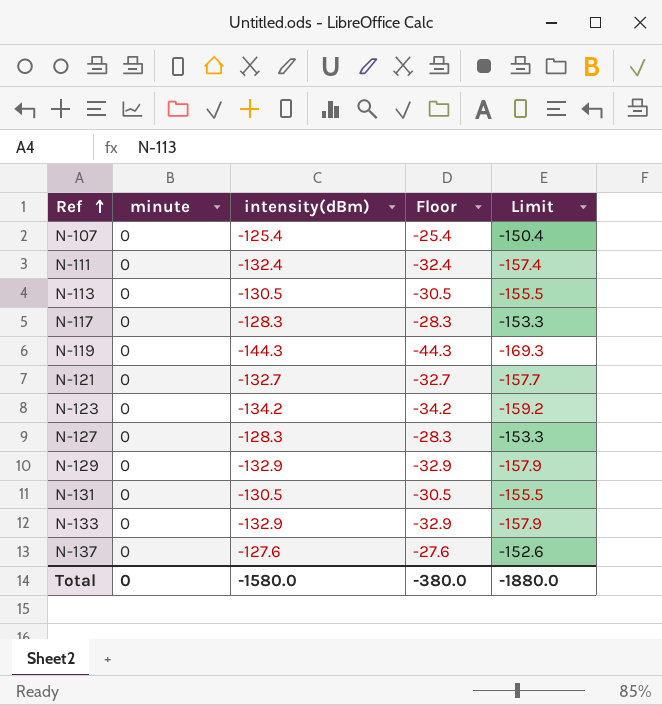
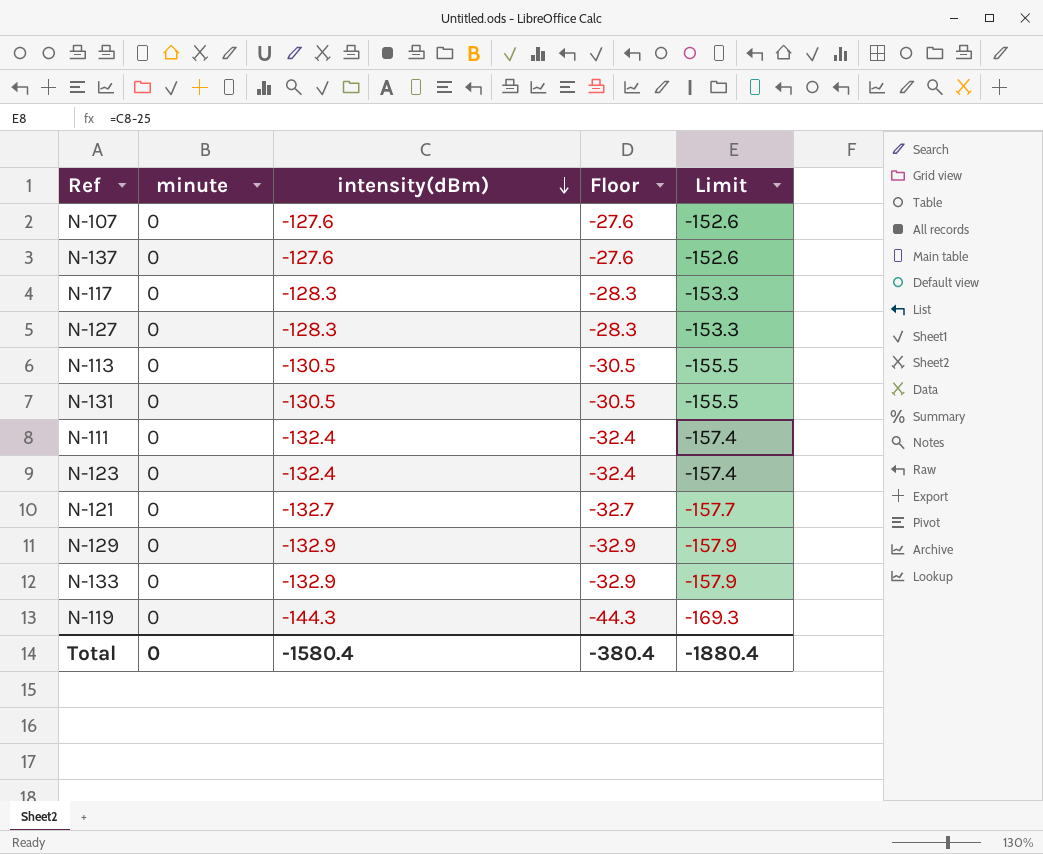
row order: Ref ascending -> intensity(dBm) descending
N-107 | intensity(dBm): -125.4 -> -127.6
N-107 | Floor: -25.4 -> -27.6
N-107 | Limit: -150.4 -> -152.6
N-123 | intensity(dBm): -134.2 -> -132.4
N-123 | Floor: -34.2 -> -32.4
N-123 | Limit: -159.2 -> -157.4
Total | intensity(dBm): -1580.0 -> -1580.4
Total | Floor: -380.0 -> -380.4
Total | Limit: -1880.0 -> -1880.4

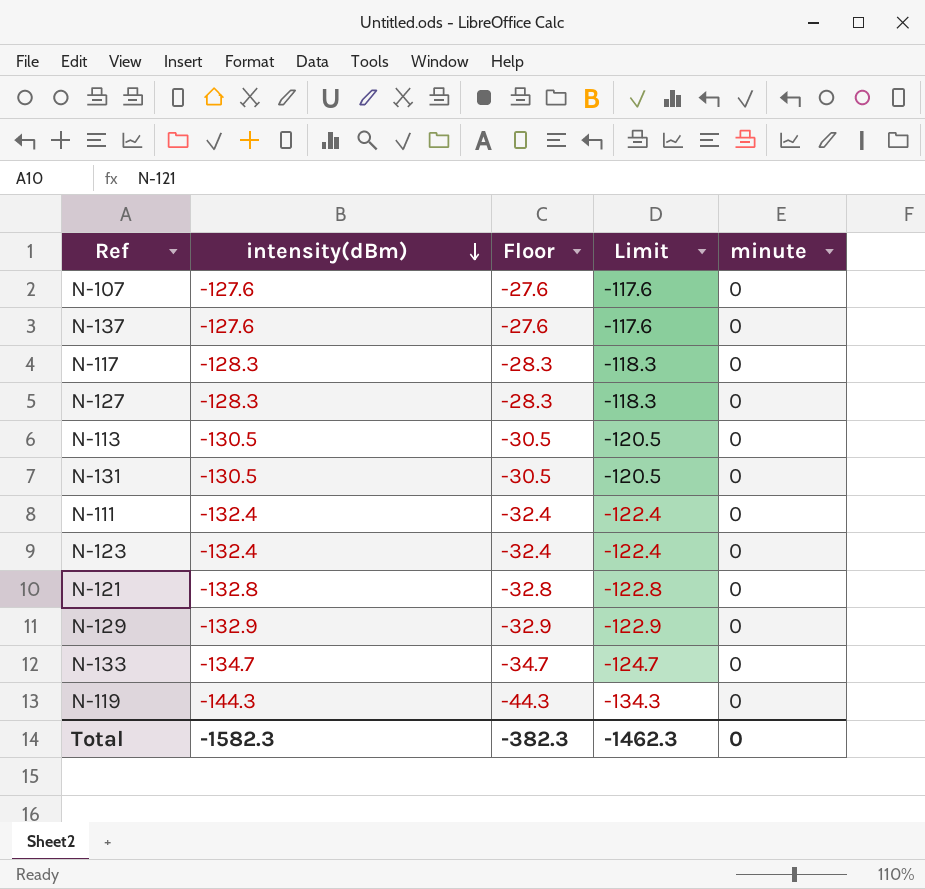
column Limit | formula: [intensity(dBm)] - 25 -> [intensity(dBm)] + 10
column minute | position: 2 -> 5
N-121 | intensity(dBm): -132.7 -> -132.8
N-121 | Floor: -32.7 -> -32.8
N-133 | intensity(dBm): -132.9 -> -134.7
N-133 | Floor: -32.9 -> -34.7
Total | intensity(dBm): -1580.4 -> -1582.3
Total | Floor: -380.4 -> -382.3
Total | Limit: -1880.4 -> -1462.3

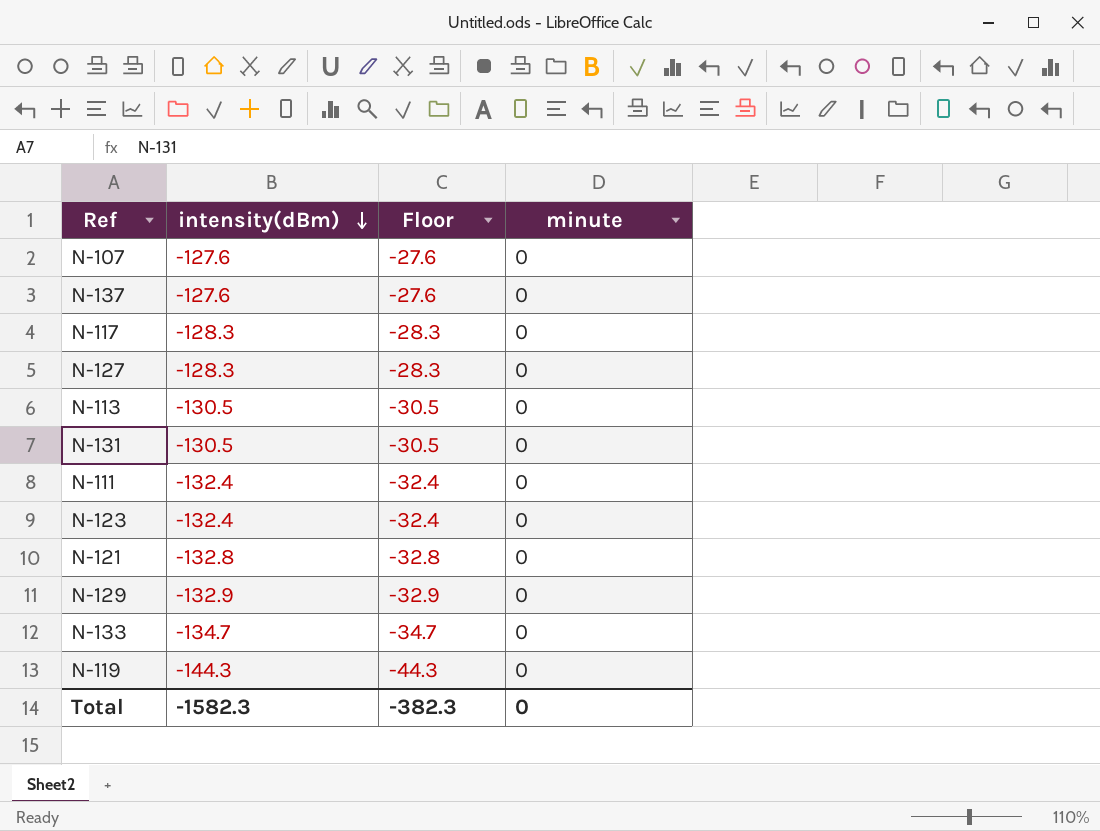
column Limit | formula: [intensity(dBm)] + 10 -> none

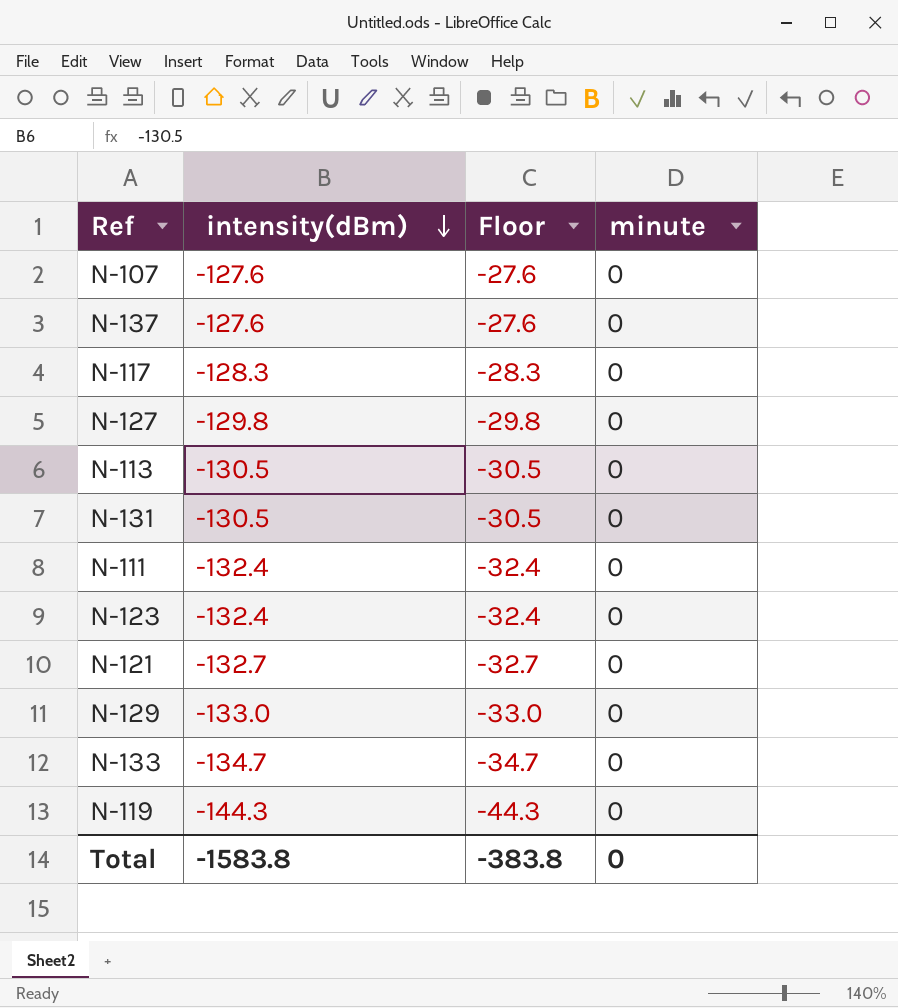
N-127 | intensity(dBm): -128.3 -> -129.8
N-127 | Floor: -28.3 -> -29.8
N-121 | intensity(dBm): -132.8 -> -132.7
N-121 | Floor: -32.8 -> -32.7
N-129 | intensity(dBm): -132.9 -> -133.0
N-129 | Floor: -32.9 -> -33.0
Total | intensity(dBm): -1582.3 -> -1583.8
Total | Floor: -382.3 -> -383.8

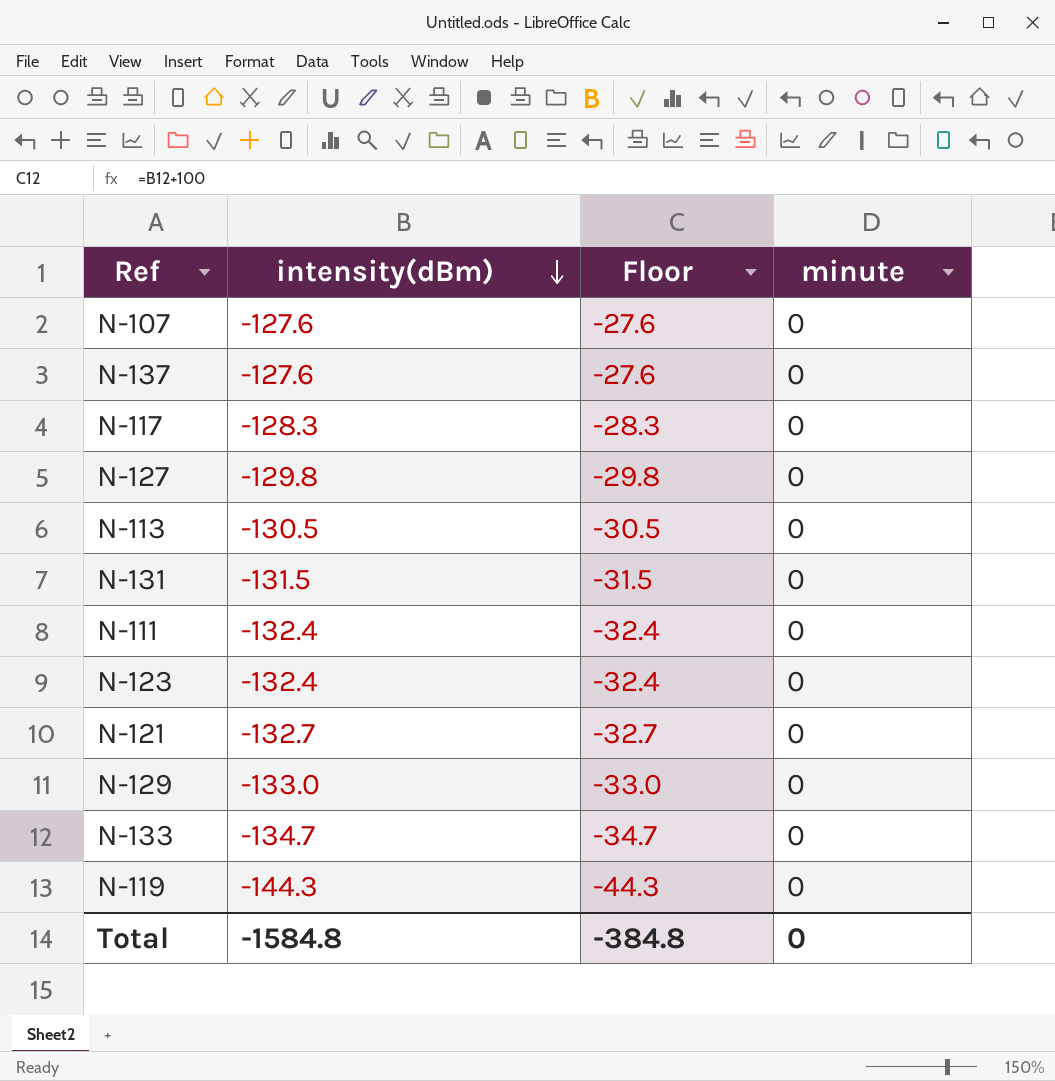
N-131 | intensity(dBm): -130.5 -> -131.5
N-131 | Floor: -30.5 -> -31.5
Total | intensity(dBm): -1583.8 -> -1584.8
Total | Floor: -383.8 -> -384.8

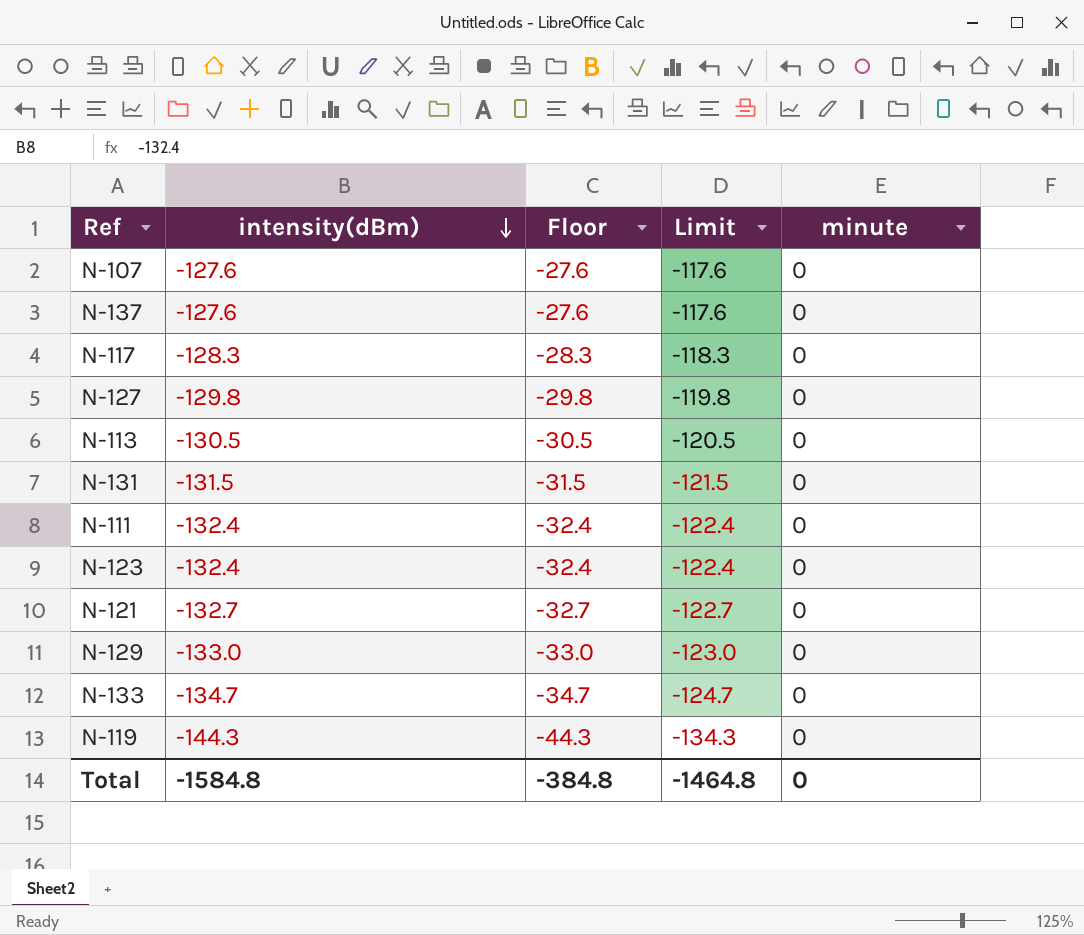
column Limit | formula: none -> [intensity(dBm)] + 10

